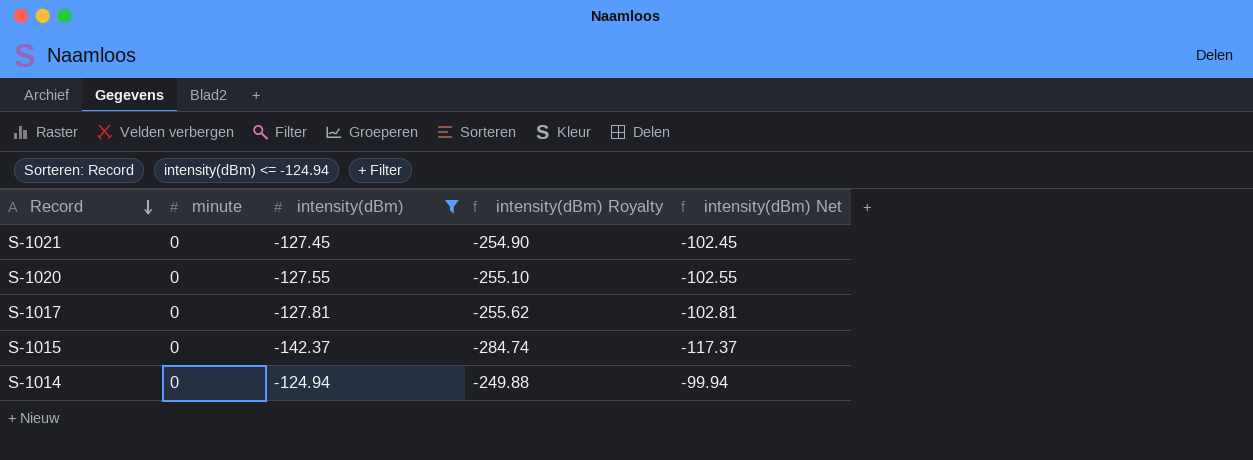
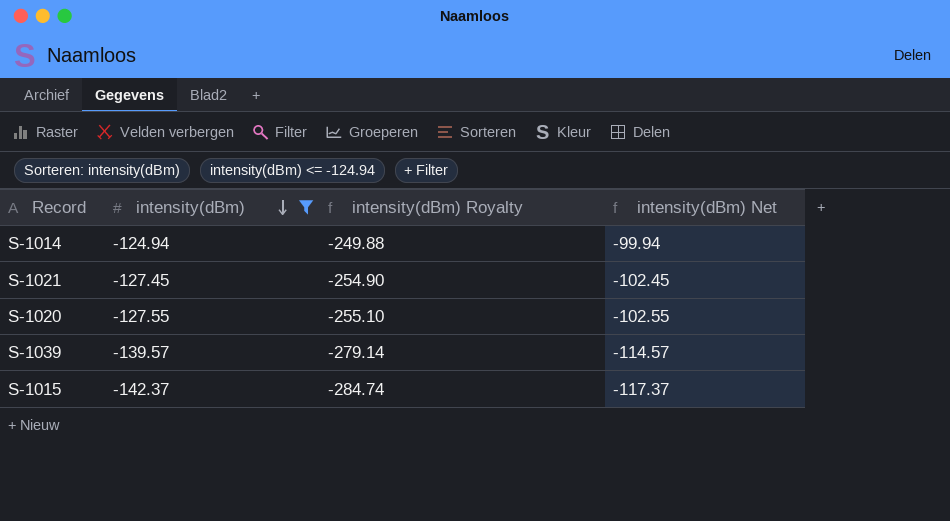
row order: Record descending -> intensity(dBm) descending
column minute | position: 2 -> none
row S-1017: 0 | -127.81 | -255.62 | -102.81 -> none
row S-1039: none -> -139.57 | -279.14 | -114.57

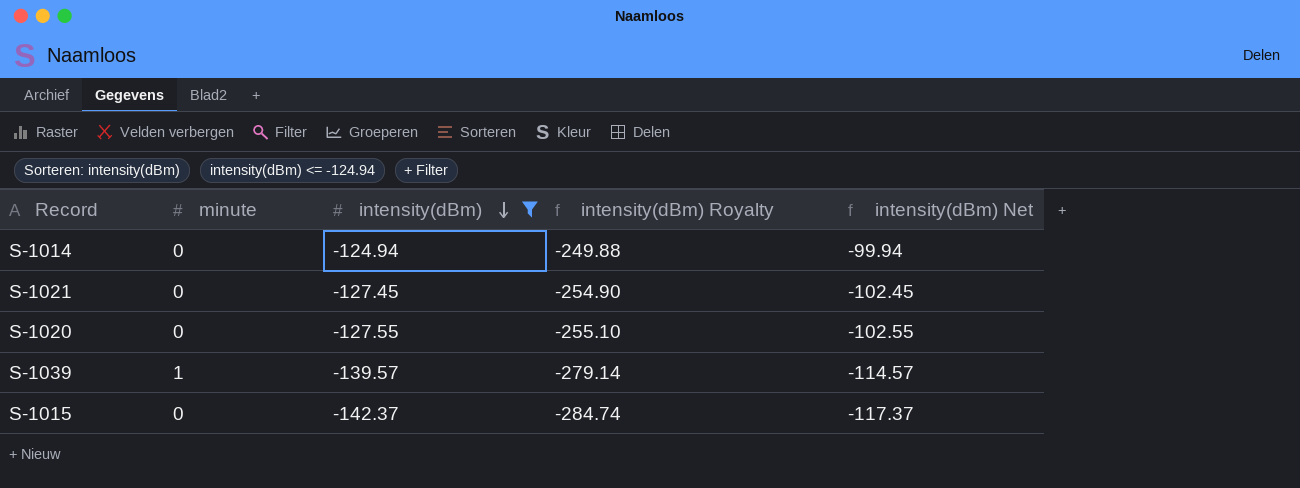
column minute | position: none -> 2

